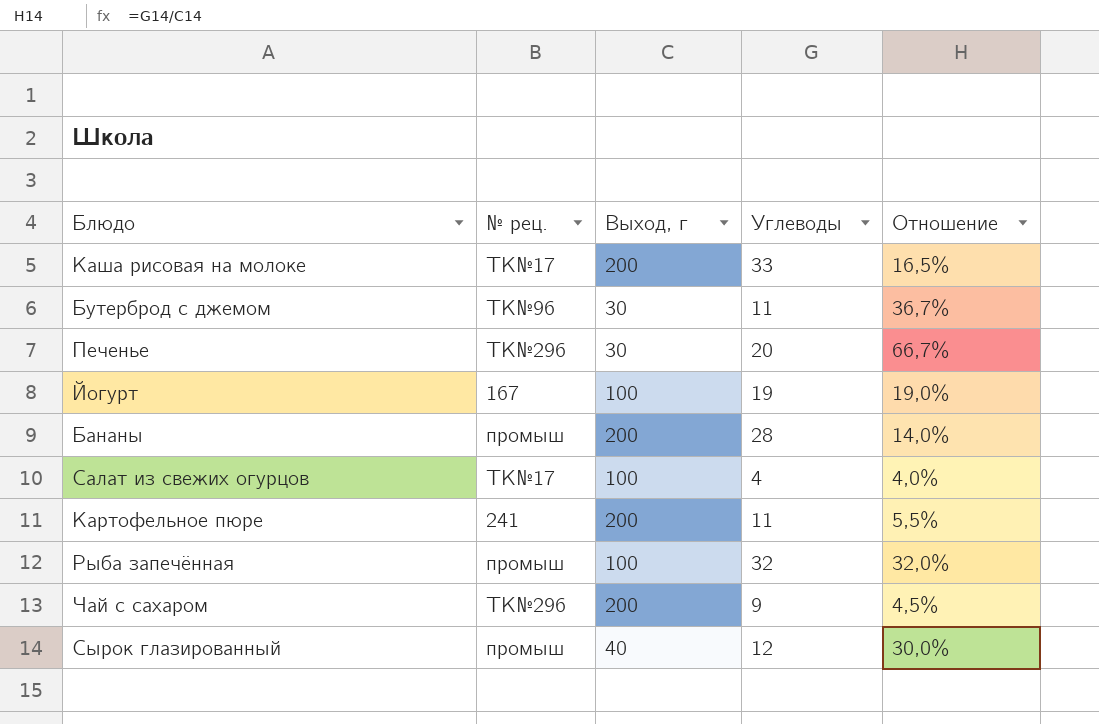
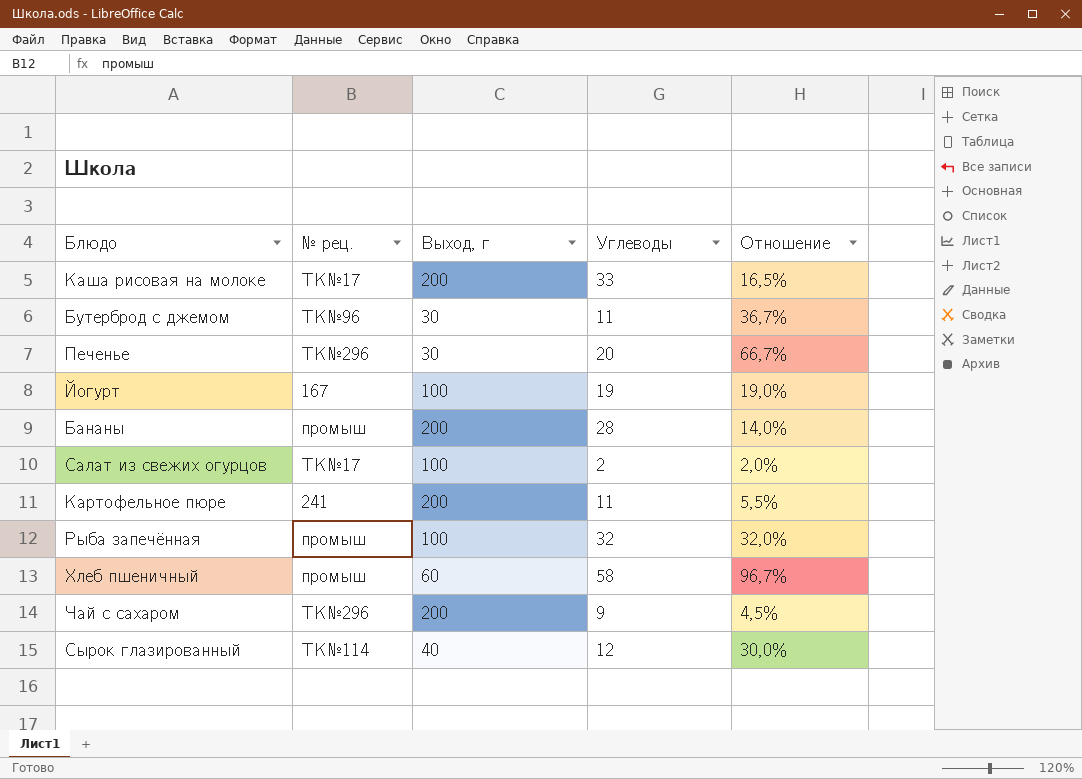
Салат из свежих огурцов | Углеводы: 4 -> 2
Салат из свежих огурцов | Отношение: 4,0% -> 2,0%
row Хлеб пшеничный: none -> промыш | 60 | 58 | 96,7%
Сырок глазированный | № рец.: промыш -> ТК№114

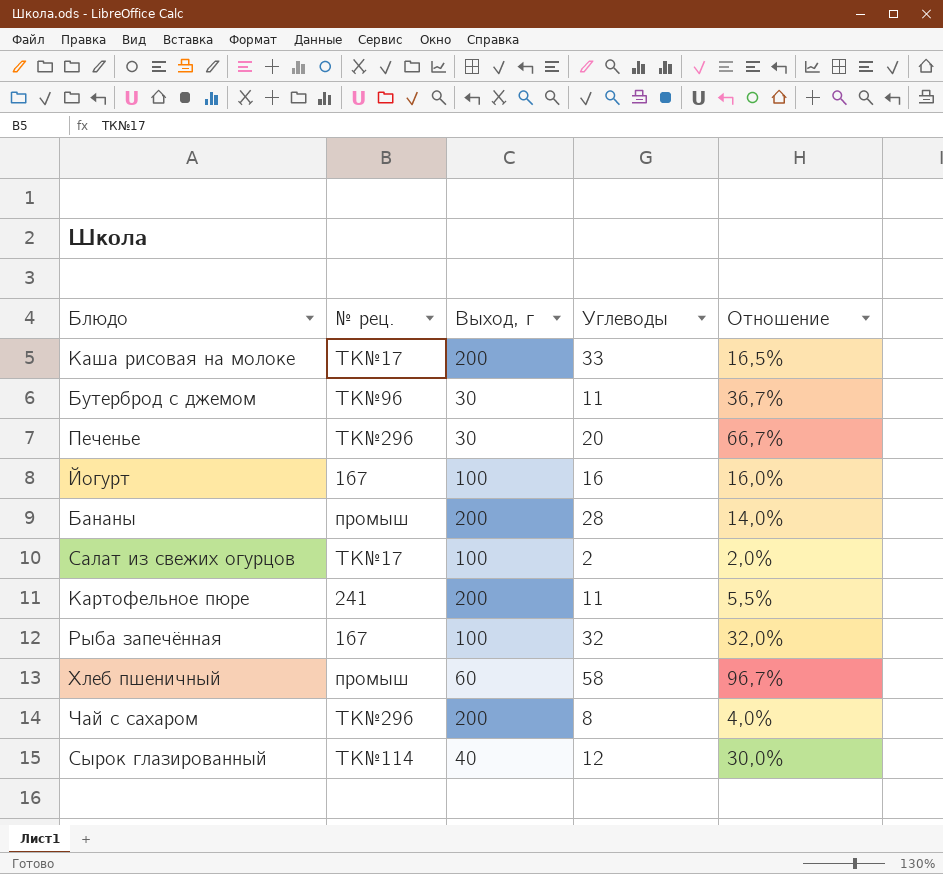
Йогурт | Углеводы: 19 -> 16
Йогурт | Отношение: 19,0% -> 16,0%
Рыба запечённая | № рец.: промыш -> 167
Чай с сахаром | Углеводы: 9 -> 8
Чай с сахаром | Отношение: 4,5% -> 4,0%

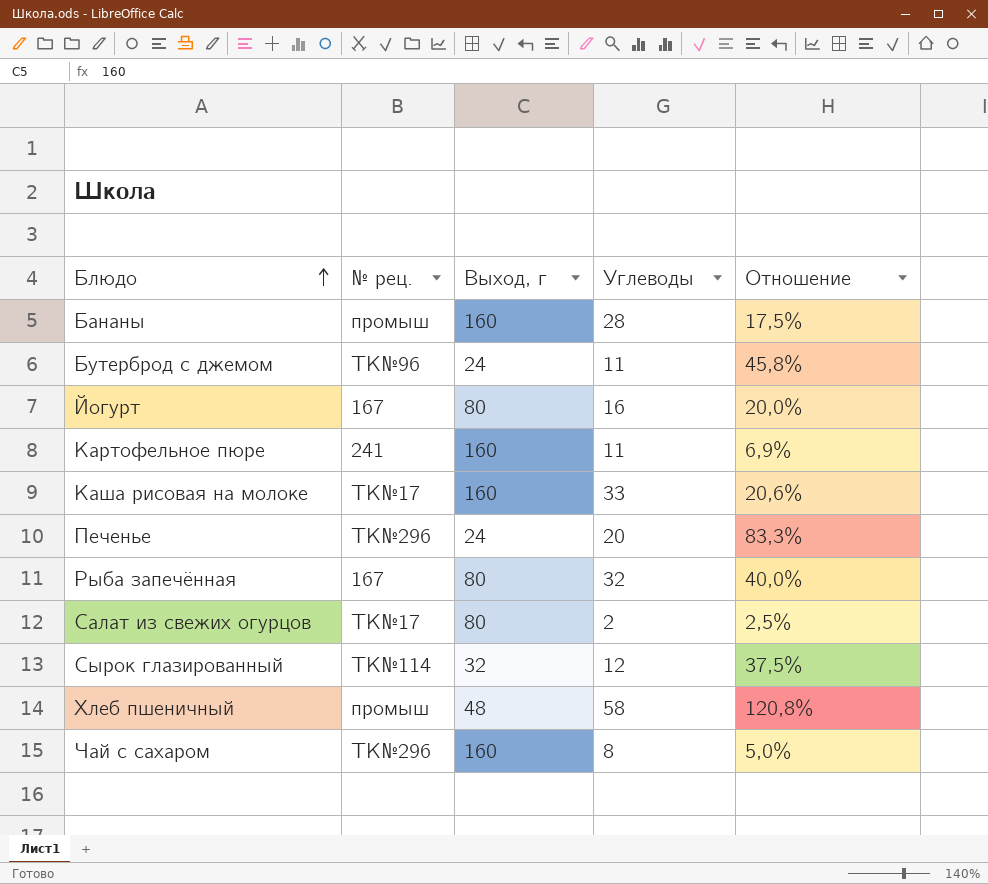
row order: none -> Блюдо ascending
Бананы | Выход, г: 200 -> 160
Бананы | Отношение: 14,0% -> 17,5%
Бутерброд с джемом | Выход, г: 30 -> 24
Бутерброд с джемом | Отношение: 36,7% -> 45,8%
Йогурт | Выход, г: 100 -> 80
Йогурт | Отношение: 16,0% -> 20,0%
Картофельное пюре | Выход, г: 200 -> 160
Картофельное пюре | Отношение: 5,5% -> 6,9%
Каша рисовая на молоке | Выход, г: 200 -> 160
Каша рисовая на молоке | Отношение: 16,5% -> 20,6%
Печенье | Выход, г: 30 -> 24
Печенье | Отношение: 66,7% -> 83,3%
Рыба запечённая | Выход, г: 100 -> 80
Рыба запечённая | Отношение: 32,0% -> 40,0%
Салат из свежих огурцов | Выход, г: 100 -> 80
Салат из свежих огурцов | Отношение: 2,0% -> 2,5%
Сырок глазированный | Выход, г: 40 -> 32
Сырок глазированный | Отношение: 30,0% -> 37,5%
Хлеб пшеничный | Выход, г: 60 -> 48
Хлеб пшеничный | Отношение: 96,7% -> 120,8%
Чай с сахаром | Выход, г: 200 -> 160
Чай с сахаром | Отношение: 4,0% -> 5,0%

